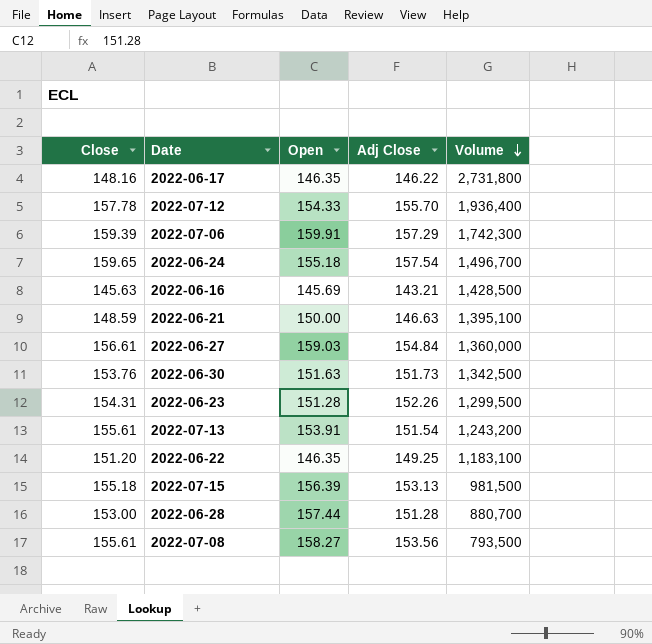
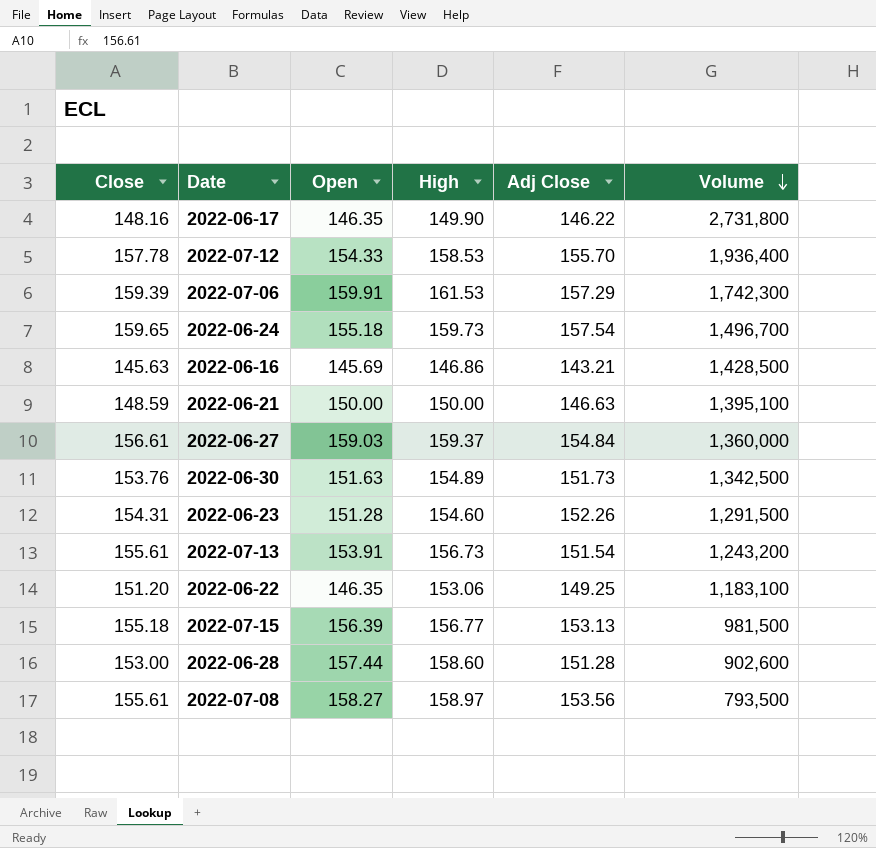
column High | position: none -> 4
2022-06-23 | Volume: 1,299,500 -> 1,291,500
2022-06-28 | Volume: 880,700 -> 902,600

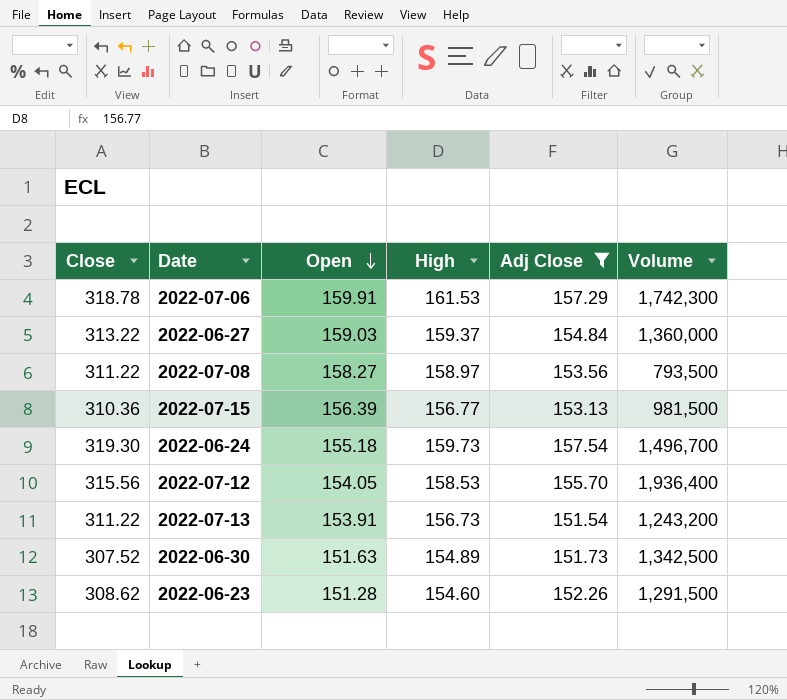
filter: none -> Adj Close >= 151.54
row order: Volume descending -> Open descending
2022-07-06 | Close: 159.39 -> 318.78
2022-06-27 | Close: 156.61 -> 313.22
2022-07-08 | Close: 155.61 -> 311.22
2022-07-15 | Close: 155.18 -> 310.36
2022-06-24 | Close: 159.65 -> 319.30
2022-07-12 | Close: 157.78 -> 315.56
2022-07-12 | Open: 154.33 -> 154.05
2022-07-13 | Close: 155.61 -> 311.22
2022-06-30 | Close: 153.76 -> 307.52
2022-06-23 | Close: 154.31 -> 308.62

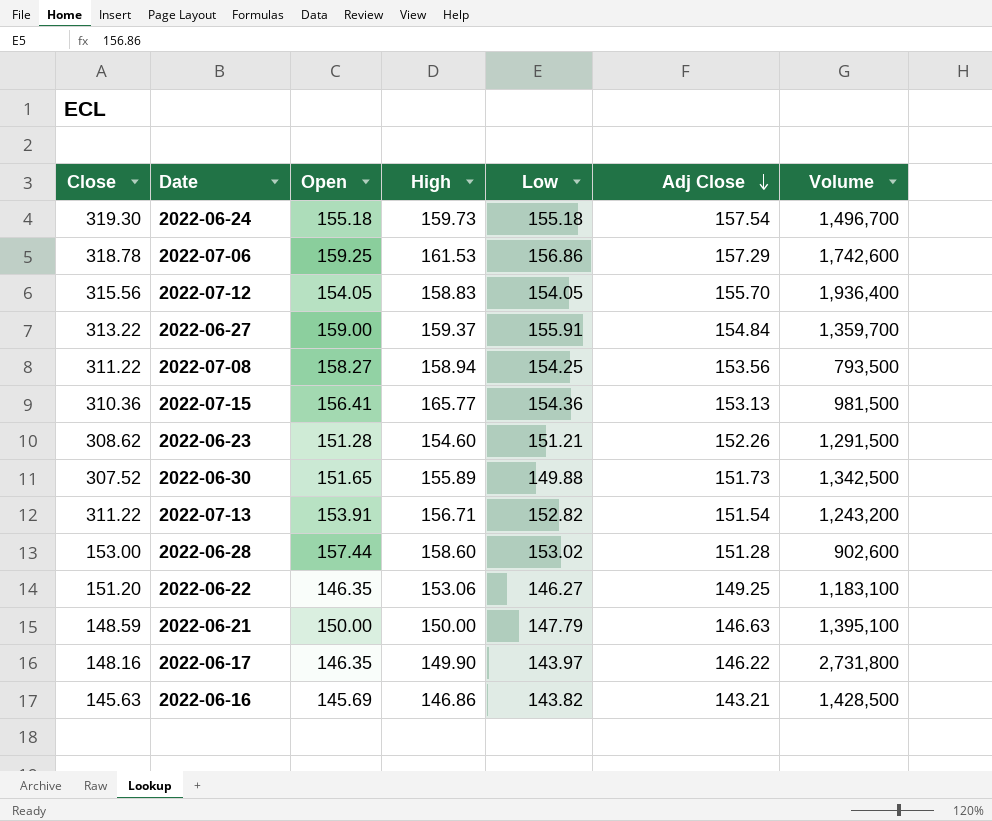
filter: Adj Close >= 151.54 -> none
row order: Open descending -> Adj Close descending
column Low | position: none -> 5
2022-07-06 | Open: 159.91 -> 159.25
2022-07-06 | Volume: 1,742,300 -> 1,742,600
2022-07-12 | High: 158.53 -> 158.83
2022-06-27 | Open: 159.03 -> 159.00
2022-06-27 | Volume: 1,360,000 -> 1,359,700
2022-07-08 | High: 158.97 -> 158.94
2022-07-15 | Open: 156.39 -> 156.41
2022-07-15 | High: 156.77 -> 165.77
2022-06-30 | Open: 151.63 -> 151.65
2022-06-30 | High: 154.89 -> 155.89
2022-07-13 | High: 156.73 -> 156.71

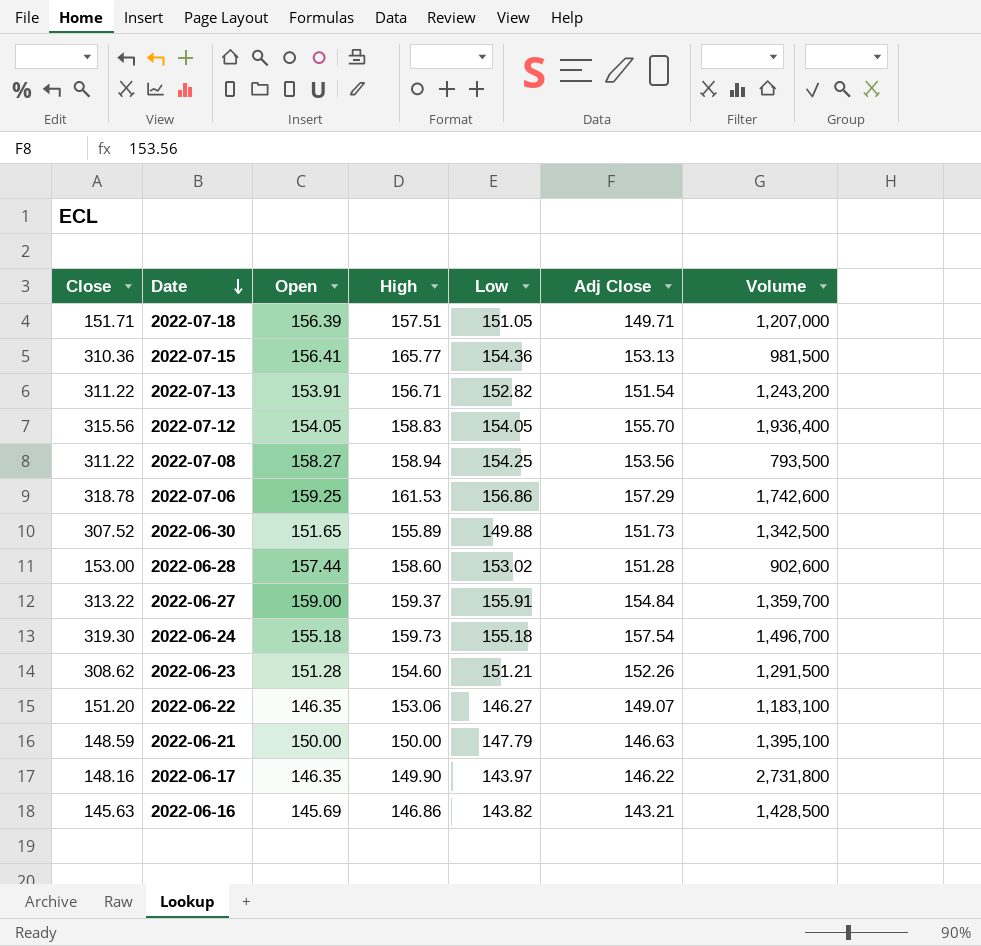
row order: Adj Close descending -> Date descending
row 2022-07-18: none -> 151.71 | 156.39 | 157.51 | 151.05 | 149.71 | 1,207,000
2022-06-22 | Adj Close: 149.25 -> 149.07

